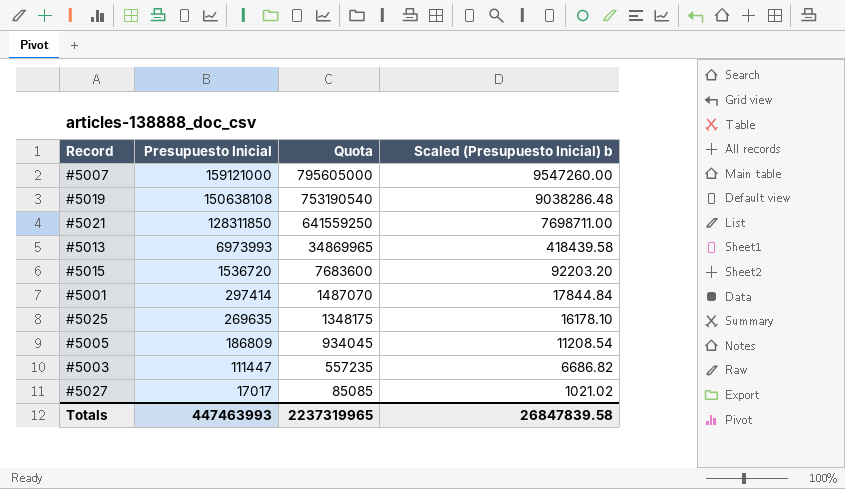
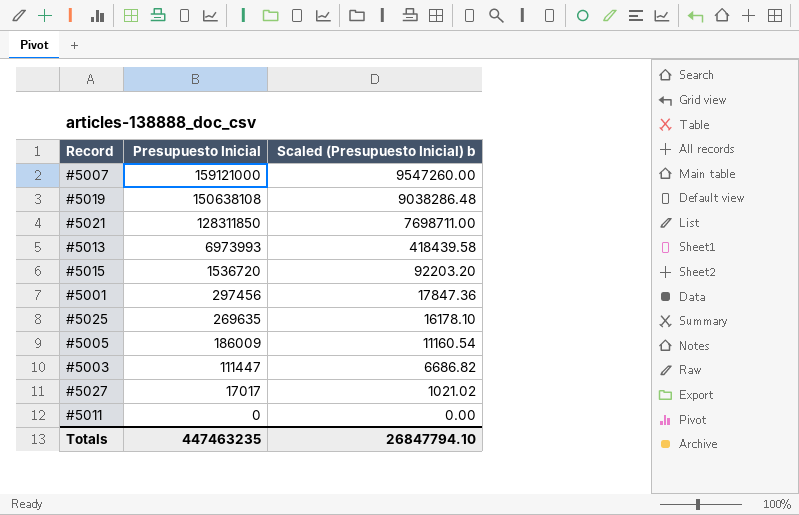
column Quota | formula: [Presupuesto Inicial] * 5 -> none
#5001 | Presupuesto Inicial: 297414 -> 297456
#5001 | Scaled (Presupuesto Inicial) b: 17844.84 -> 17847.36
#5005 | Presupuesto Inicial: 186809 -> 186009
#5005 | Scaled (Presupuesto Inicial) b: 11208.54 -> 11160.54
row #5011: none -> 0 | 0.00
Totals | Presupuesto Inicial: 447463993 -> 447463235
Totals | Scaled (Presupuesto Inicial) b: 26847839.58 -> 26847794.10

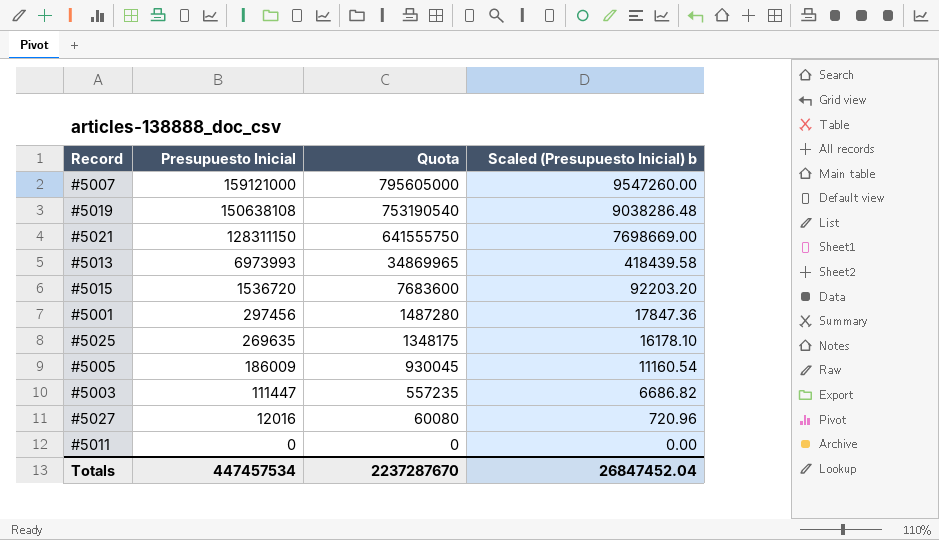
column Quota | formula: none -> [Presupuesto Inicial] * 5
#5021 | Presupuesto Inicial: 128311850 -> 128311150
#5021 | Scaled (Presupuesto Inicial) b: 7698711.00 -> 7698669.00
#5027 | Presupuesto Inicial: 17017 -> 12016
#5027 | Scaled (Presupuesto Inicial) b: 1021.02 -> 720.96
Totals | Presupuesto Inicial: 447463235 -> 447457534
Totals | Scaled (Presupuesto Inicial) b: 26847794.10 -> 26847452.04

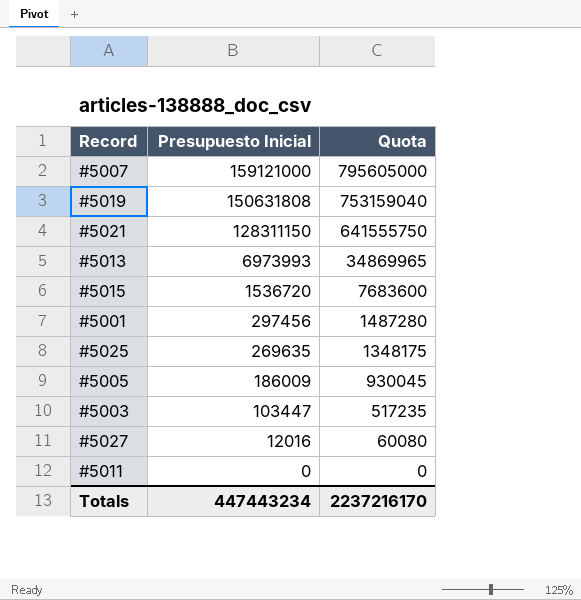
column Scaled (Presupuesto Inicial) b | formula: [Presupuesto Inicial] * 0.06 -> none
#5019 | Presupuesto Inicial: 150638108 -> 150631808
#5019 | Quota: 753190540 -> 753159040
#5003 | Presupuesto Inicial: 111447 -> 103447
#5003 | Quota: 557235 -> 517235
Totals | Presupuesto Inicial: 447457534 -> 447443234
Totals | Quota: 2237287670 -> 2237216170

